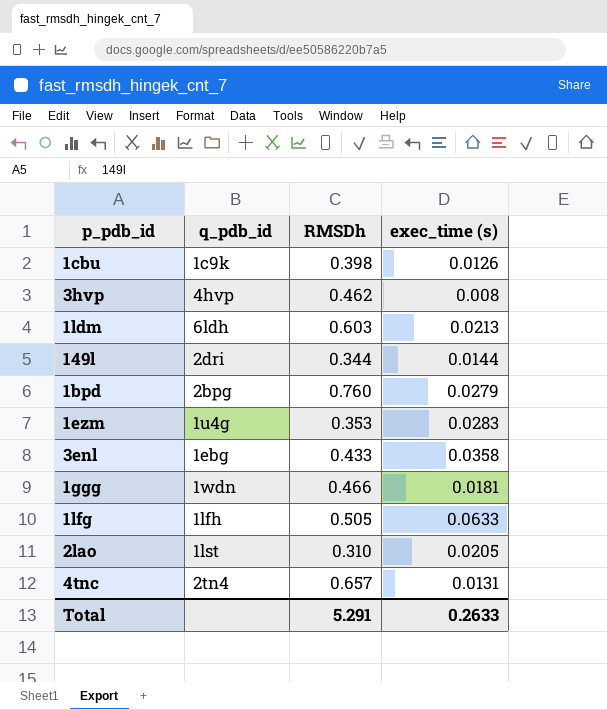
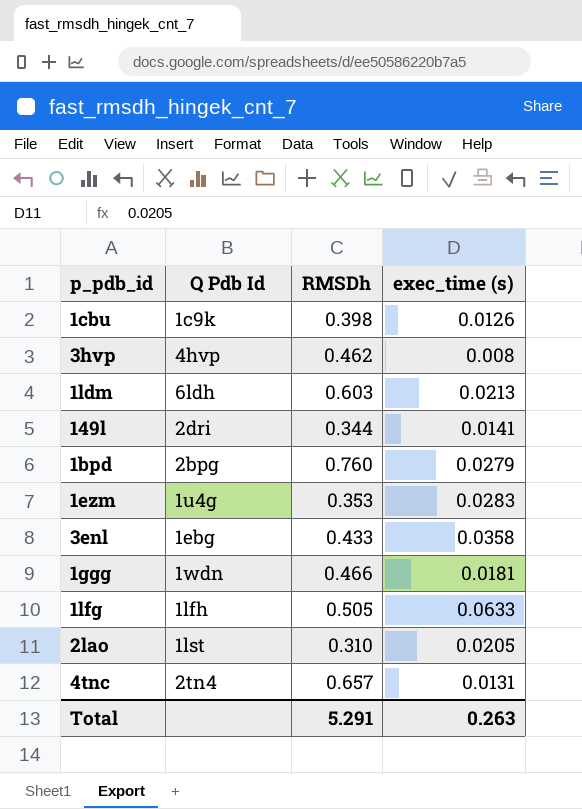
column name: q_pdb_id -> Q Pdb Id
149l | exec_time (s): 0.0144 -> 0.0141
Total | exec_time (s): 0.2633 -> 0.263

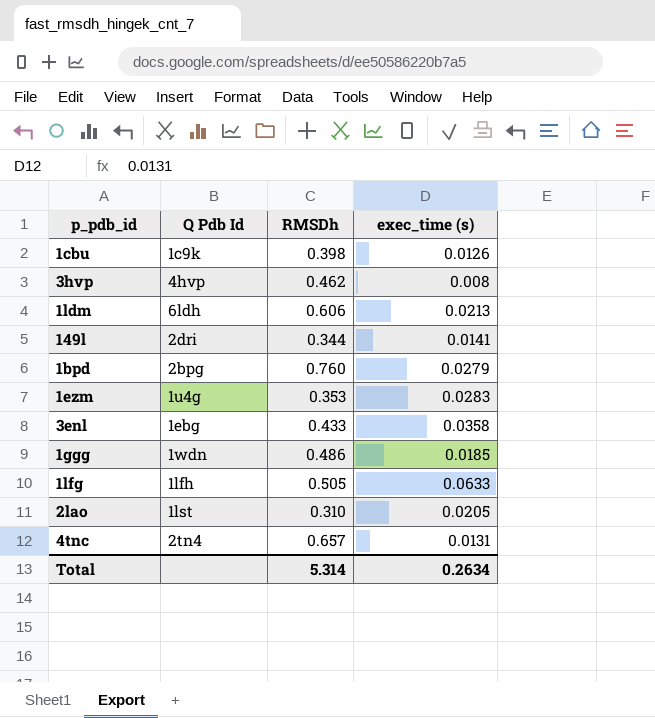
1ldm | RMSDh: 0.603 -> 0.606
1ggg | RMSDh: 0.466 -> 0.486
1ggg | exec_time (s): 0.0181 -> 0.0185
Total | RMSDh: 5.291 -> 5.314
Total | exec_time (s): 0.263 -> 0.2634

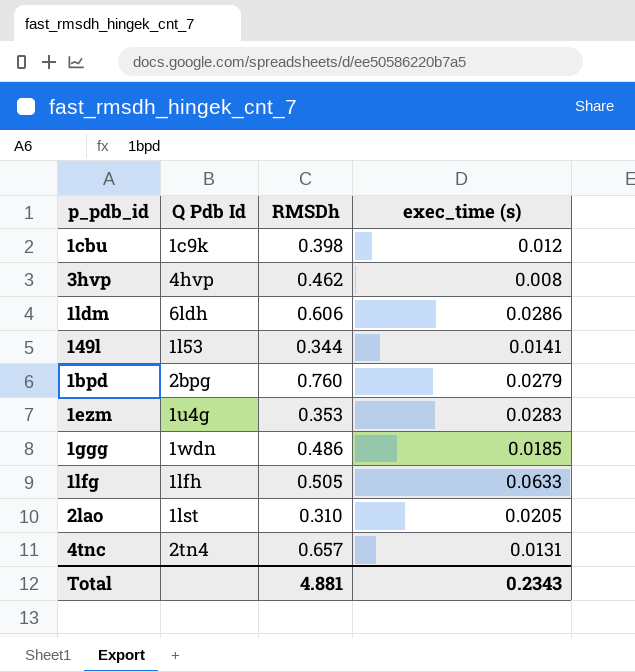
row 3enl: 1ebg | 0.433 | 0.0358 -> none
1cbu | exec_time (s): 0.0126 -> 0.012
1ldm | exec_time (s): 0.0213 -> 0.0286
149l | Q Pdb Id: 2dri -> 1l53
Total | RMSDh: 5.314 -> 4.881
Total | exec_time (s): 0.2634 -> 0.2343

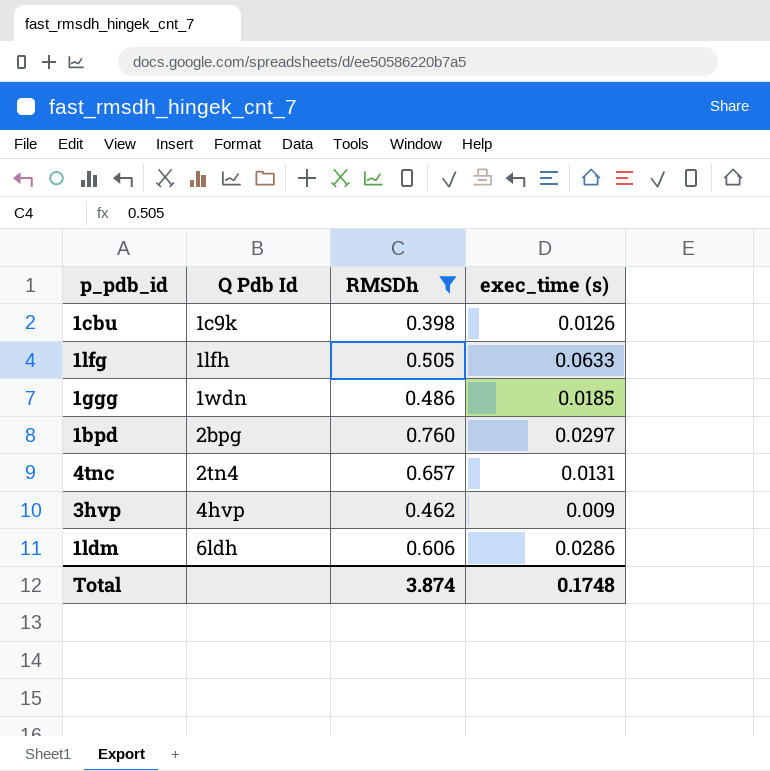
filter: none -> RMSDh >= 0.398
row order: none -> Q Pdb Id ascending
1cbu | exec_time (s): 0.012 -> 0.0126
1bpd | exec_time (s): 0.0279 -> 0.0297
3hvp | exec_time (s): 0.008 -> 0.009
Total | RMSDh: 4.881 -> 3.874
Total | exec_time (s): 0.2343 -> 0.1748

